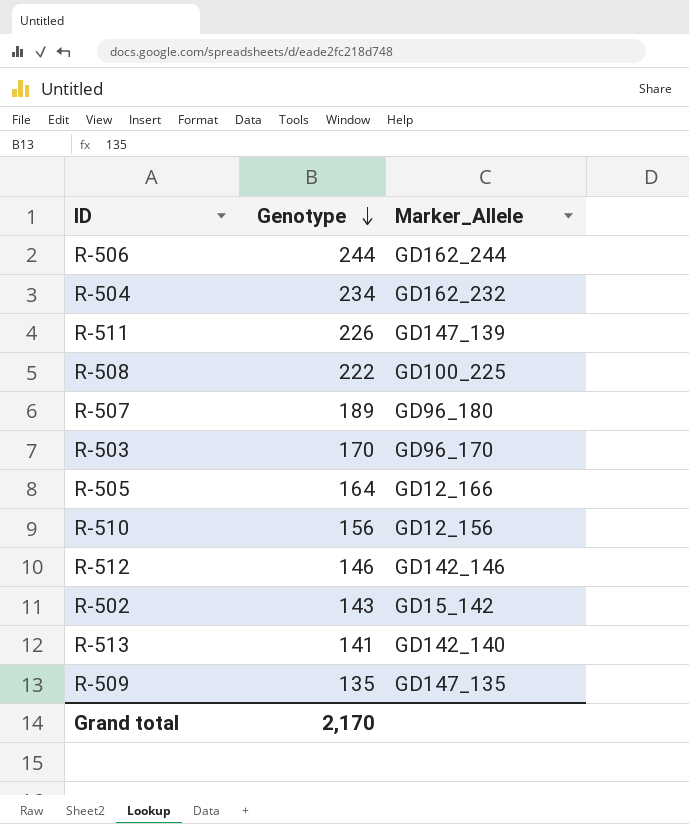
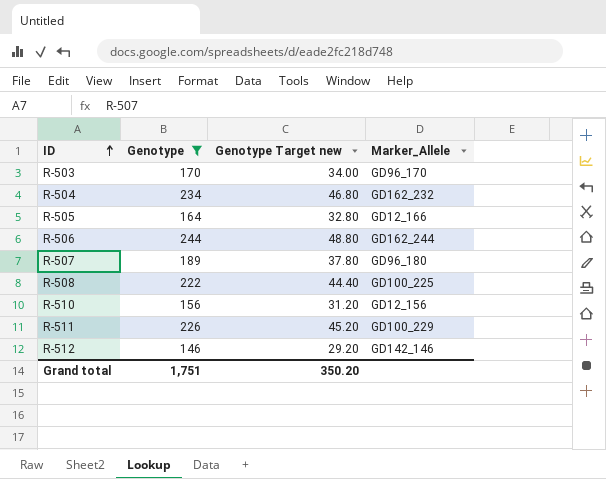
filter: none -> Genotype >= 146
row order: Genotype descending -> ID ascending
column Genotype Target new | formula: none -> [Genotype] * 0.2
R-511 | Marker_Allele: GD147_139 -> GD100_229
Grand total | Genotype: 2,170 -> 1,751

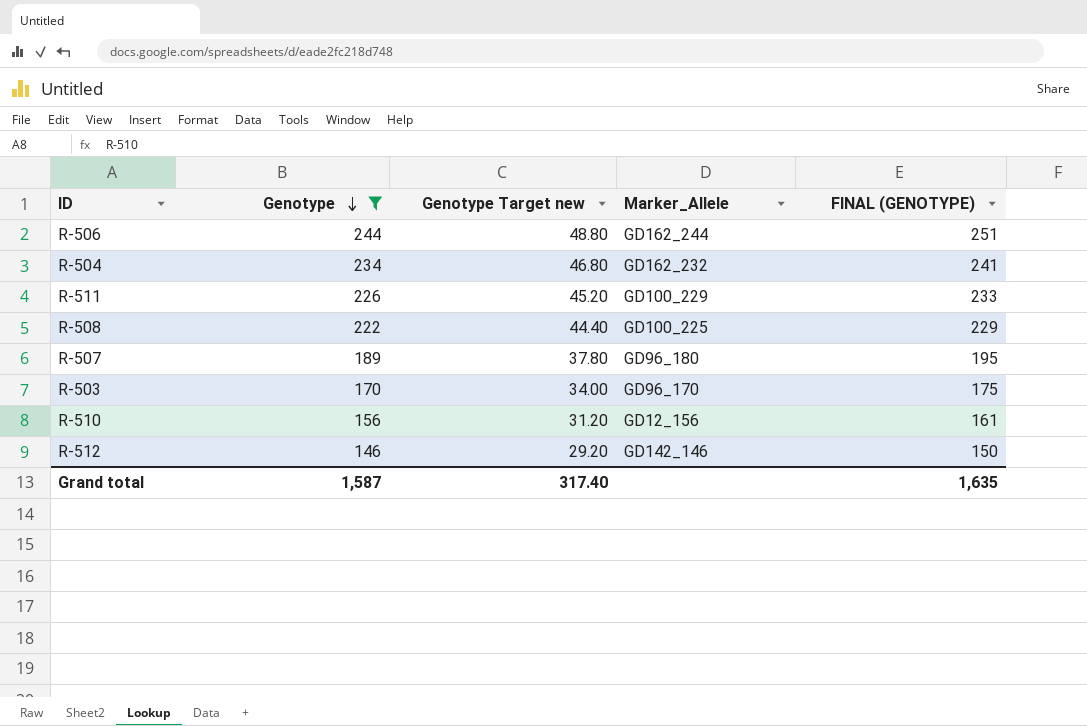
row order: ID ascending -> Genotype descending
column FINAL (GENOTYPE) | formula: none -> [Genotype] * 1.03
row R-505: 164 | 32.80 | GD12_166 -> none
Grand total | Genotype: 1,751 -> 1,587
Grand total | Genotype Target new: 350.20 -> 317.40

